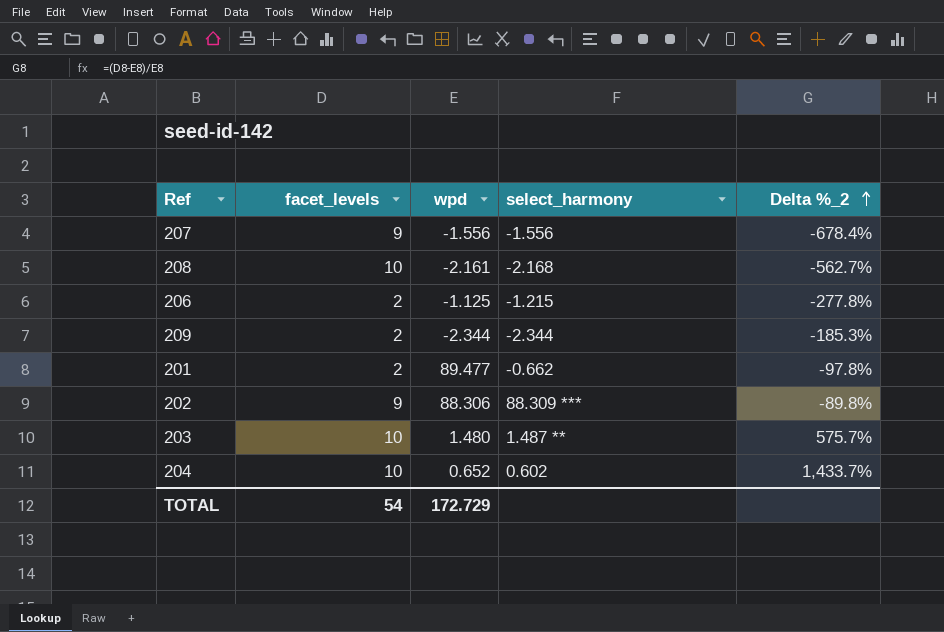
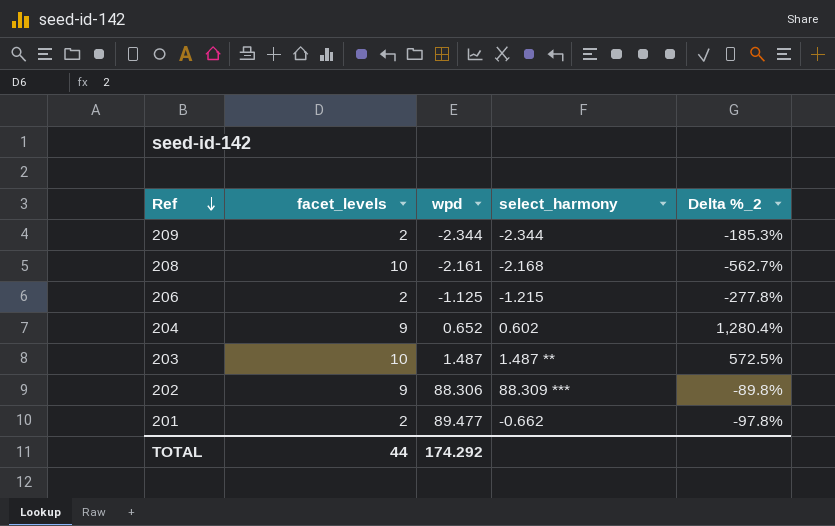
row order: Delta %_2 ascending -> Ref descending
row 207: 9 | -1.556 | -1.556 | -678.4% -> none
204 | facet_levels: 10 -> 9
204 | Delta %_2: 1,433.7% -> 1,280.4%
203 | wpd: 1.480 -> 1.487
203 | Delta %_2: 575.7% -> 572.5%
TOTAL | facet_levels: 54 -> 44
TOTAL | wpd: 172.729 -> 174.292

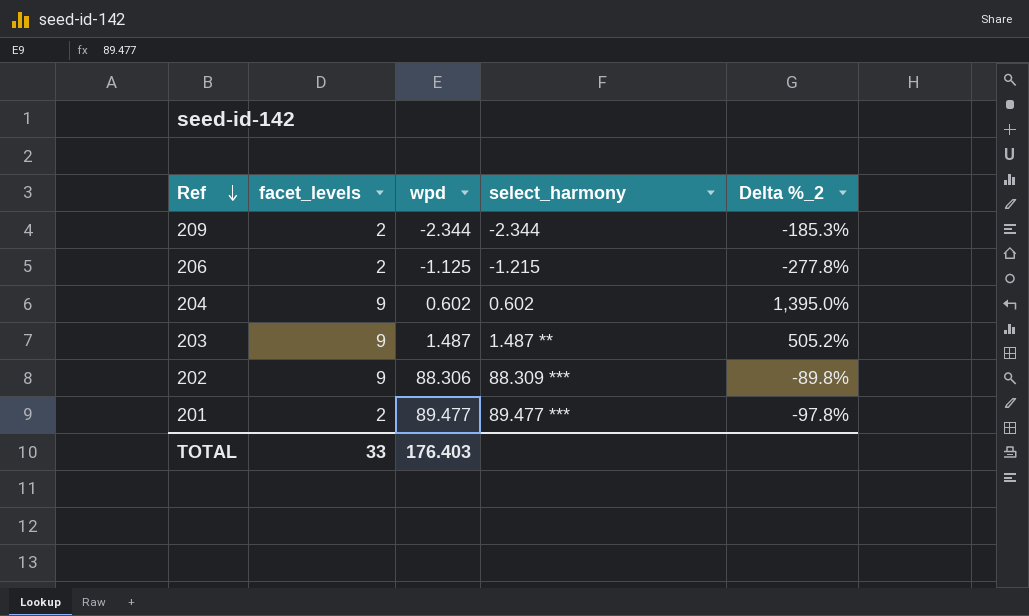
row 208: 10 | -2.161 | -2.168 | -562.7% -> none
204 | wpd: 0.652 -> 0.602
204 | Delta %_2: 1,280.4% -> 1,395.0%
203 | facet_levels: 10 -> 9
203 | Delta %_2: 572.5% -> 505.2%
201 | select_harmony: -0.662 -> 89.477 ***
TOTAL | facet_levels: 44 -> 33
TOTAL | wpd: 174.292 -> 176.403

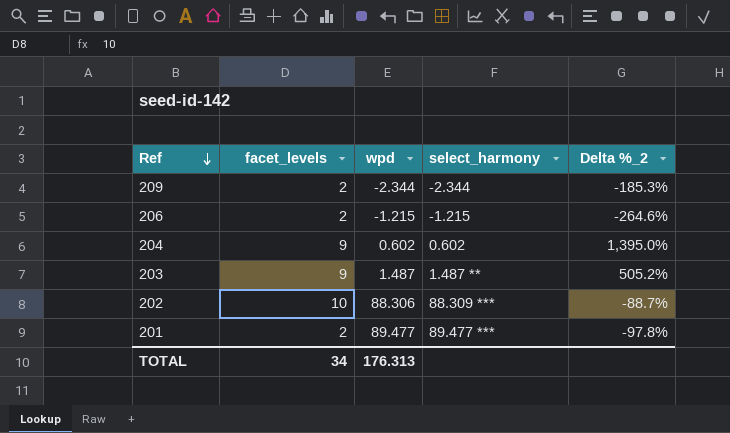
206 | wpd: -1.125 -> -1.215
206 | Delta %_2: -277.8% -> -264.6%
202 | facet_levels: 9 -> 10
202 | Delta %_2: -89.8% -> -88.7%
TOTAL | facet_levels: 33 -> 34
TOTAL | wpd: 176.403 -> 176.313

